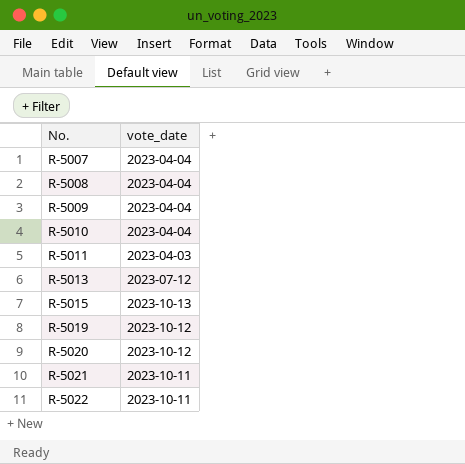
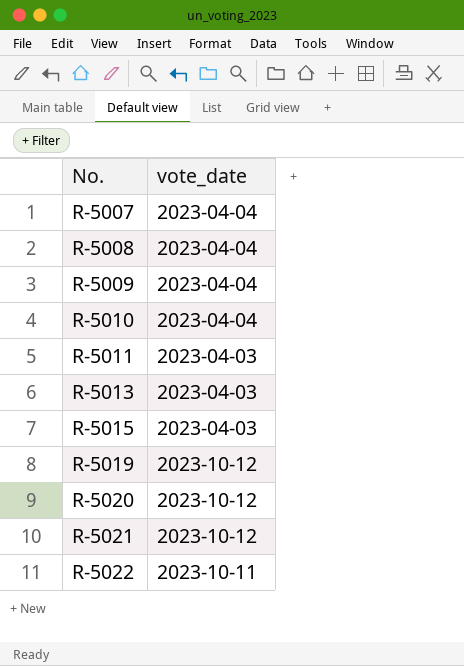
R-5013 | vote_date: 2023-07-12 -> 2023-04-03
R-5015 | vote_date: 2023-10-13 -> 2023-04-03
R-5021 | vote_date: 2023-10-11 -> 2023-10-12

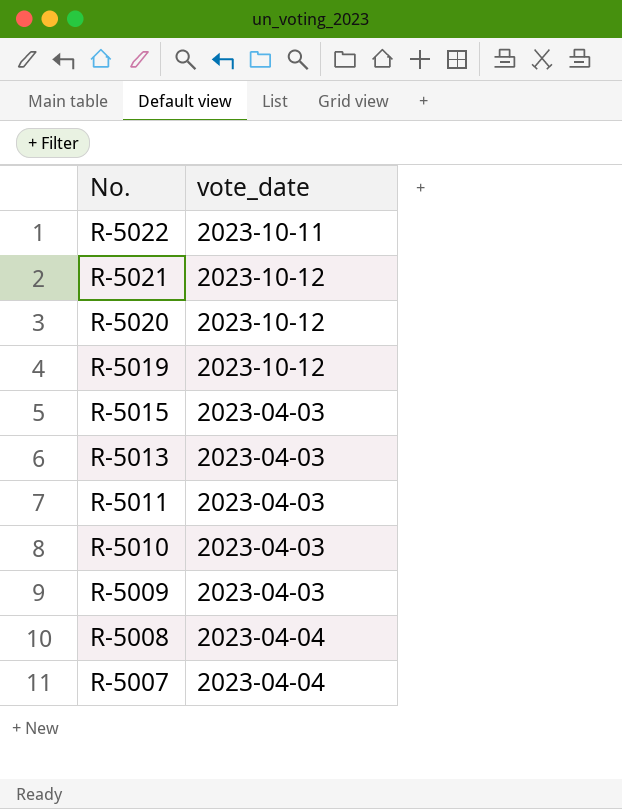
row order: No. ascending -> No. descending
R-5010 | vote_date: 2023-04-04 -> 2023-04-03
R-5009 | vote_date: 2023-04-04 -> 2023-04-03

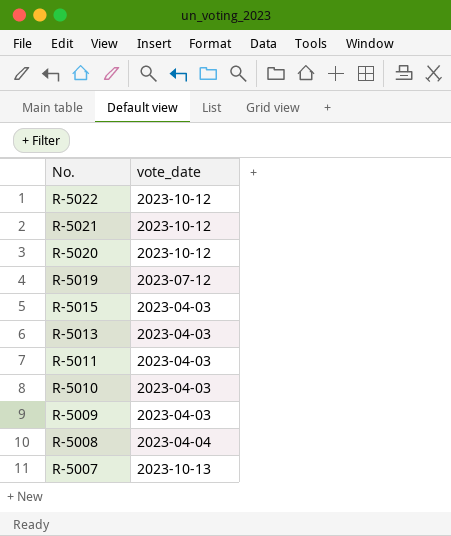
R-5022 | vote_date: 2023-10-11 -> 2023-10-12
R-5019 | vote_date: 2023-10-12 -> 2023-07-12
R-5007 | vote_date: 2023-04-04 -> 2023-10-13

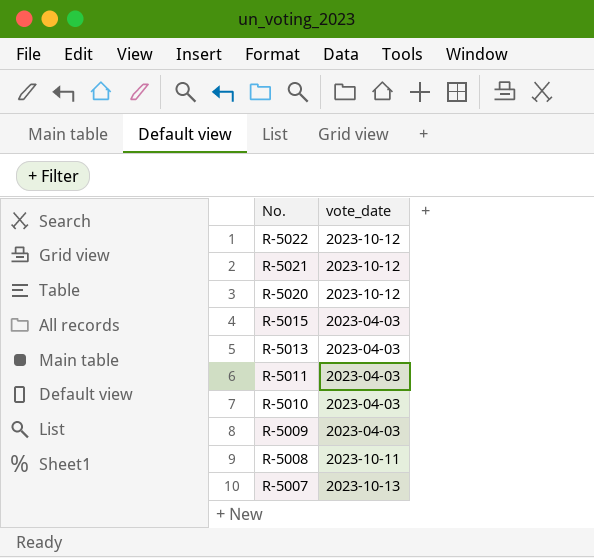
row R-5019: 2023-07-12 -> none
R-5008 | vote_date: 2023-04-04 -> 2023-10-11

